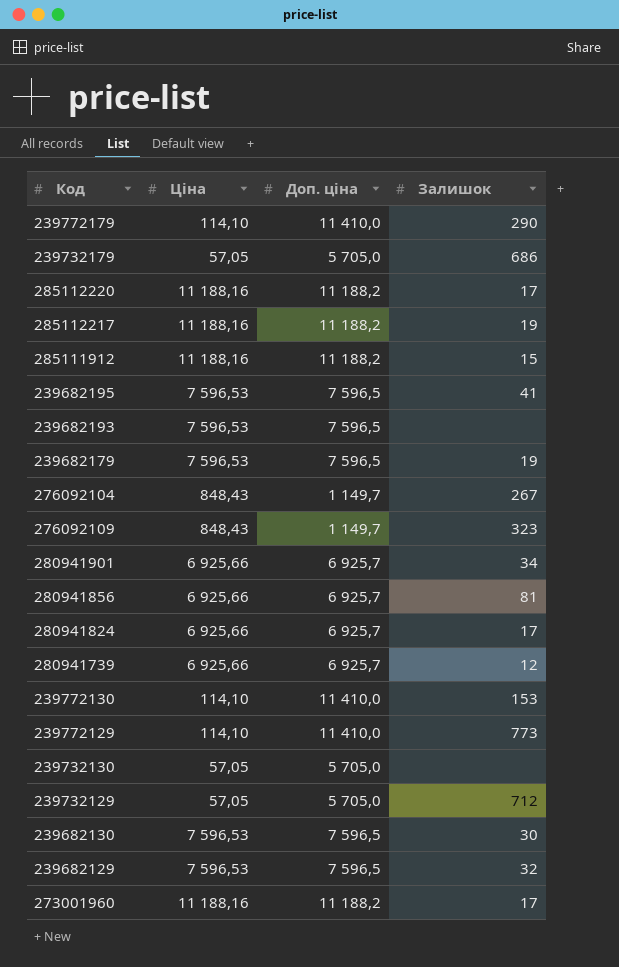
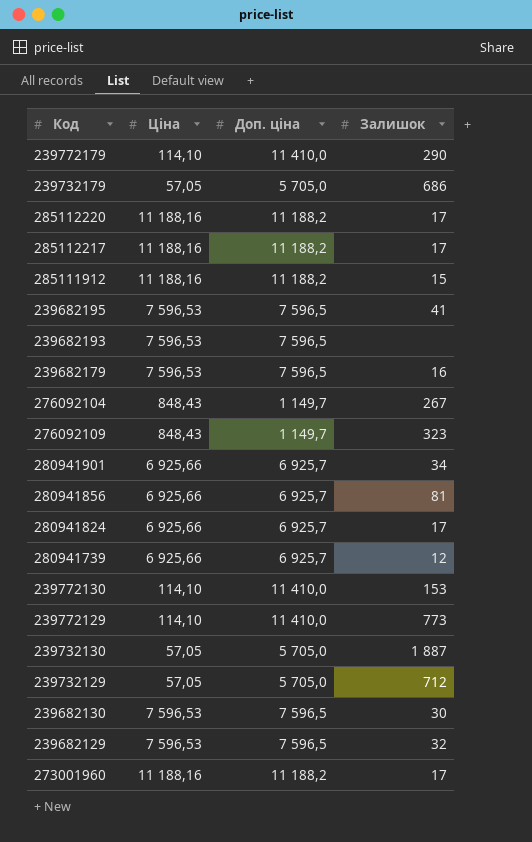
285112217 | Залишок: 19 -> 17
239682179 | Залишок: 19 -> 16
239732130 | Залишок: none -> 1 887

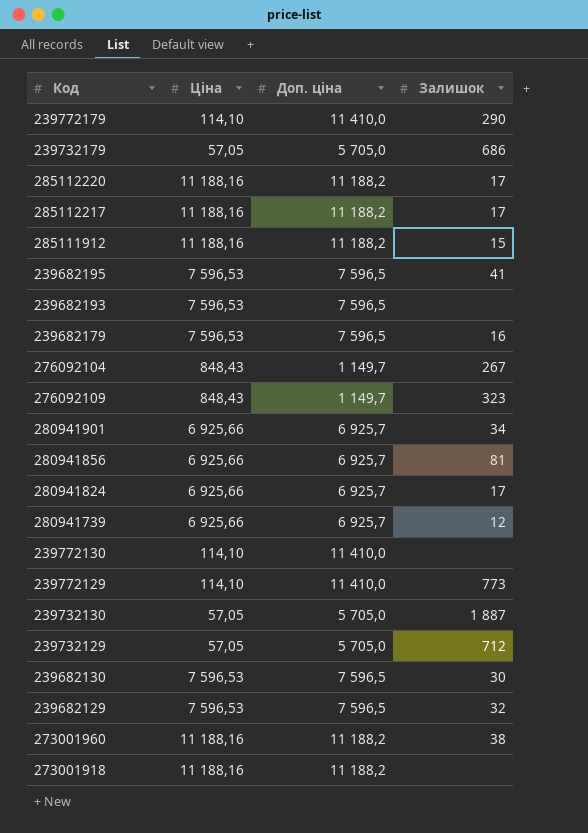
239772130 | Залишок: 153 -> none
273001960 | Залишок: 17 -> 38
row 273001918: none -> 11 188,16 | 11 188,2 | none

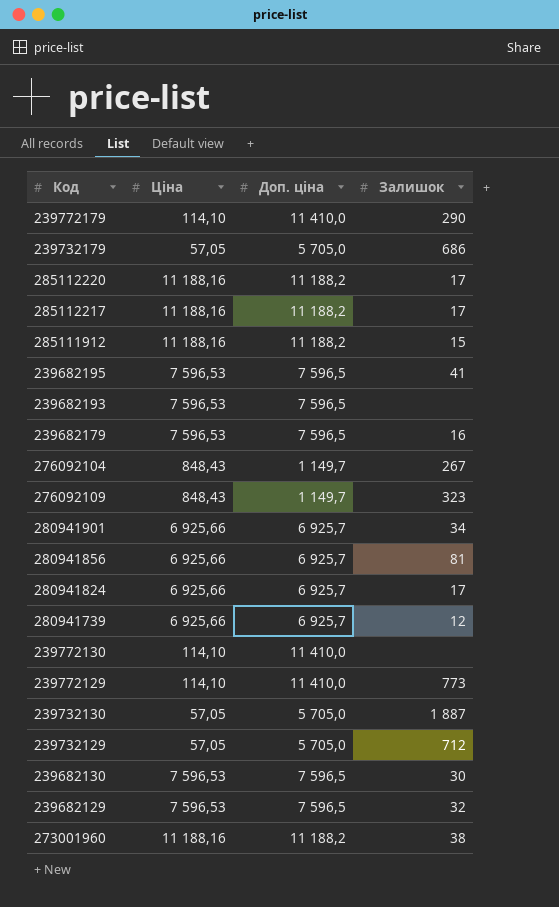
row 273001918: 11 188,16 | 11 188,2 | none -> none

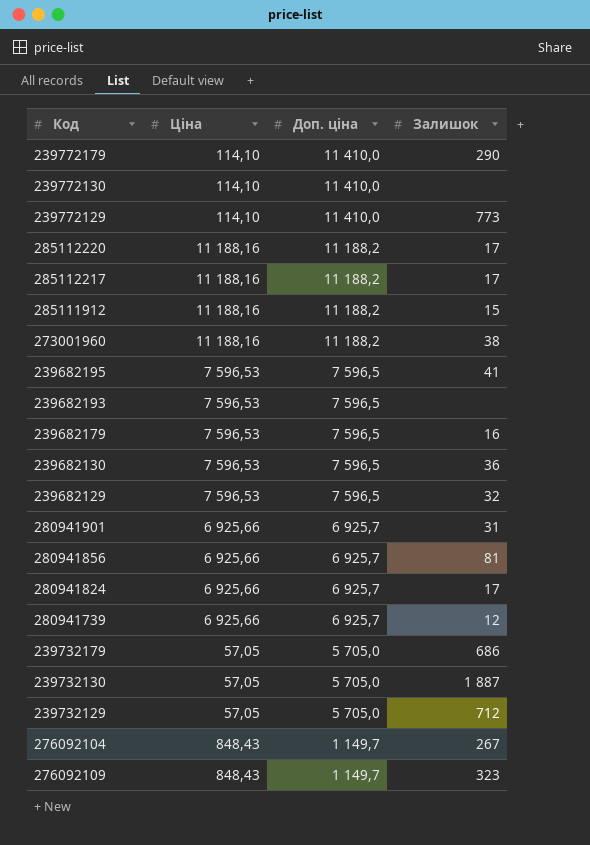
row order: none -> Доп. ціна descending
239682130 | Залишок: 30 -> 36
280941901 | Залишок: 34 -> 31

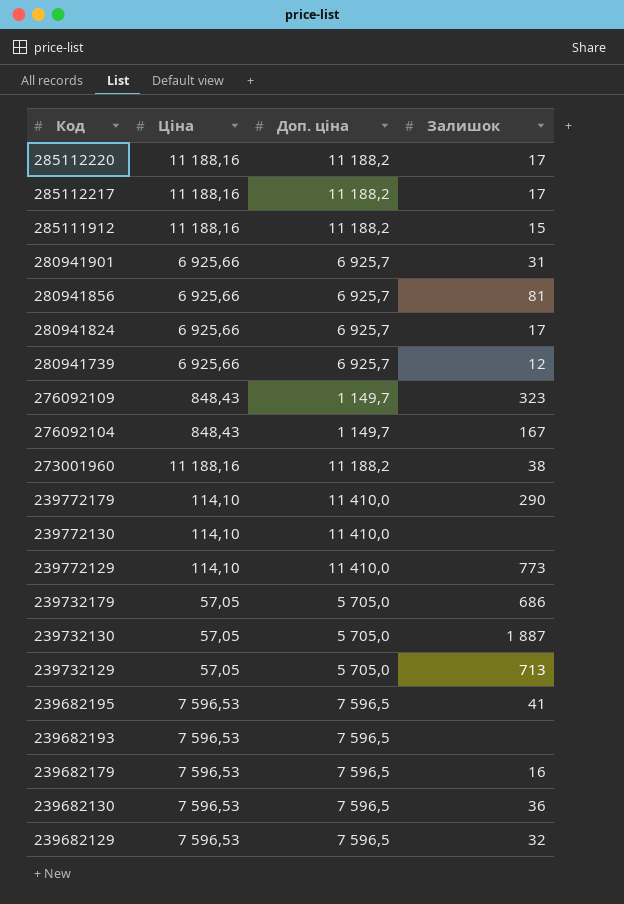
row order: Доп. ціна descending -> Код descending
276092104 | Залишок: 267 -> 167
239732129 | Залишок: 712 -> 713

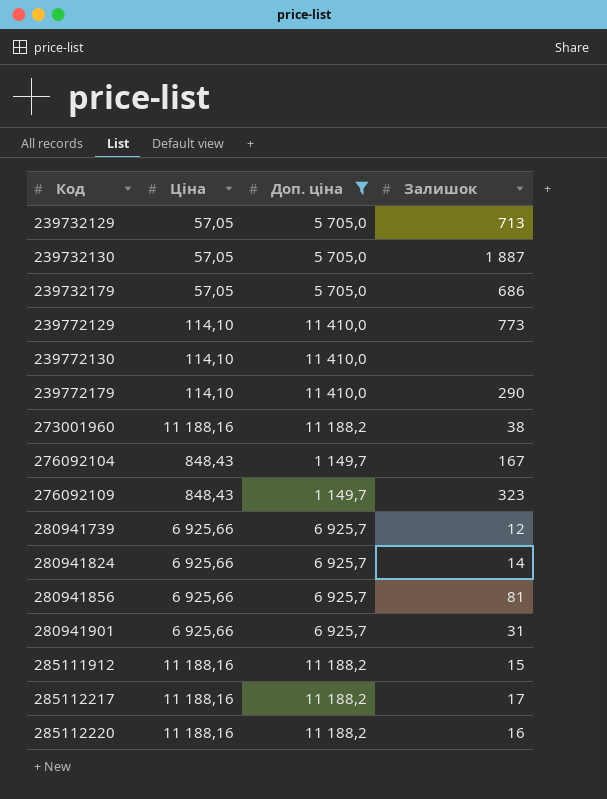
filter: none -> Доп. ціна != 7 596,5
row order: Код descending -> Код ascending
280941824 | Залишок: 17 -> 14
285112220 | Залишок: 17 -> 16

